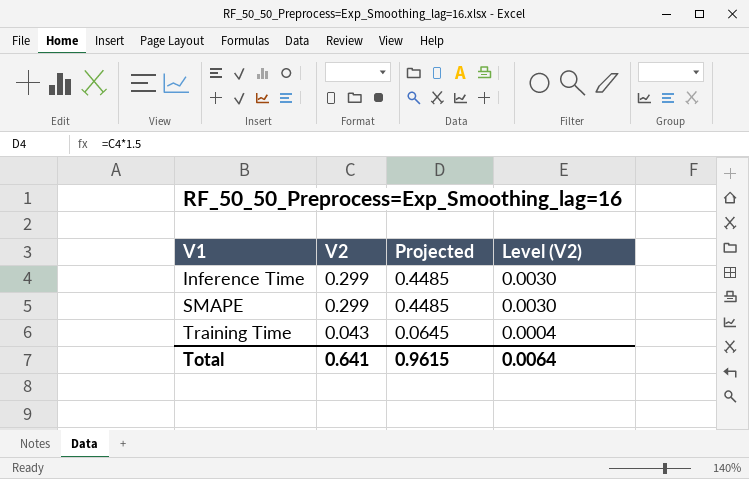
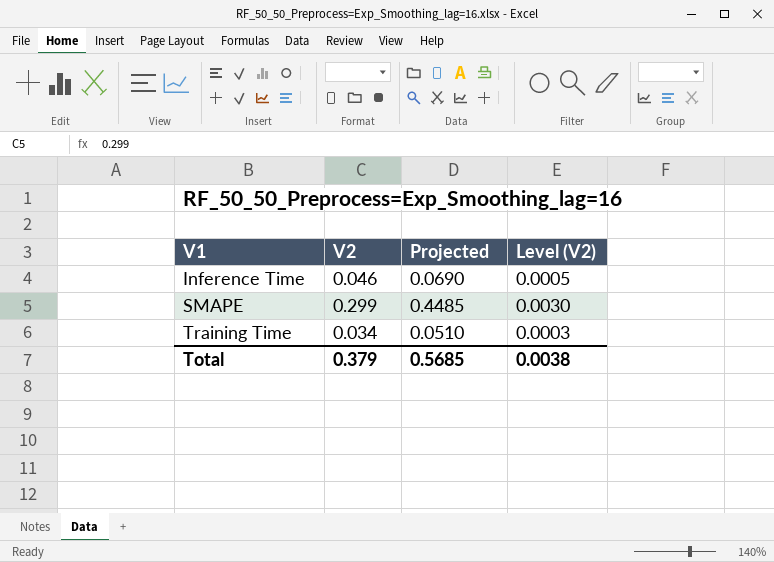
Inference Time | V2: 0.299 -> 0.046
Inference Time | Projected: 0.4485 -> 0.0690
Inference Time | Level (V2): 0.0030 -> 0.0005
Training Time | V2: 0.043 -> 0.034
Training Time | Projected: 0.0645 -> 0.0510
Training Time | Level (V2): 0.0004 -> 0.0003
Total | V2: 0.641 -> 0.379
Total | Projected: 0.9615 -> 0.5685
Total | Level (V2): 0.0064 -> 0.0038

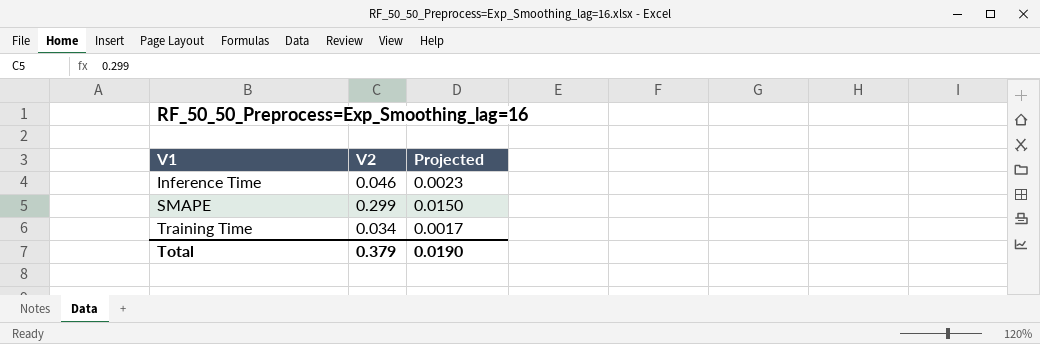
column Level (V2) | formula: [V2] * 0.01 -> none
column Projected | formula: [V2] * 1.5 -> [V2] * 0.05
Total | Projected: 0.5685 -> 0.0190

